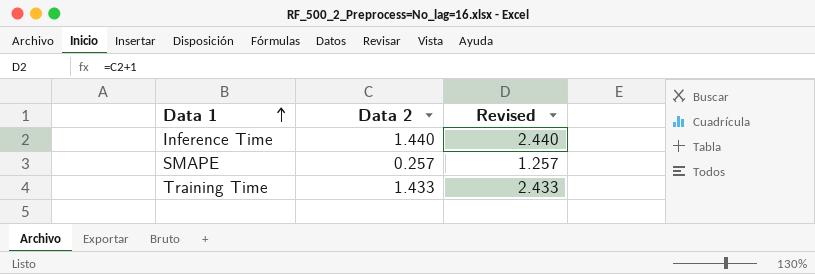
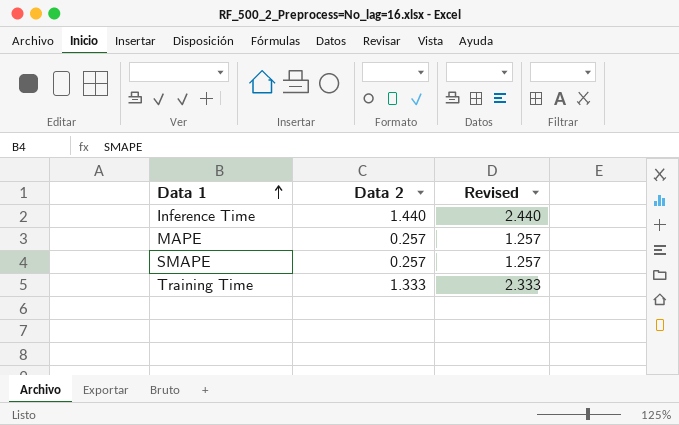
row MAPE: none -> 0.257 | 1.257
Training Time | Data 2: 1.433 -> 1.333
Training Time | Revised: 2.433 -> 2.333

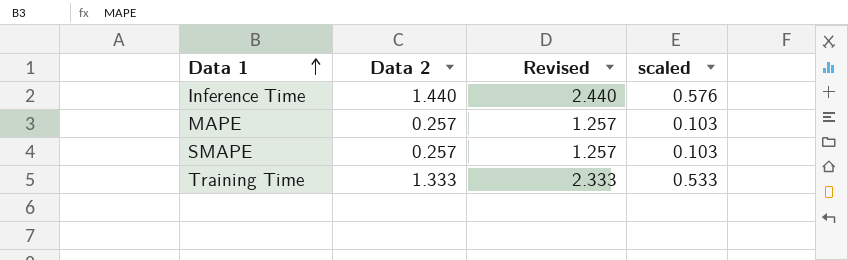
column scaled | formula: none -> [Data 2] * 0.4

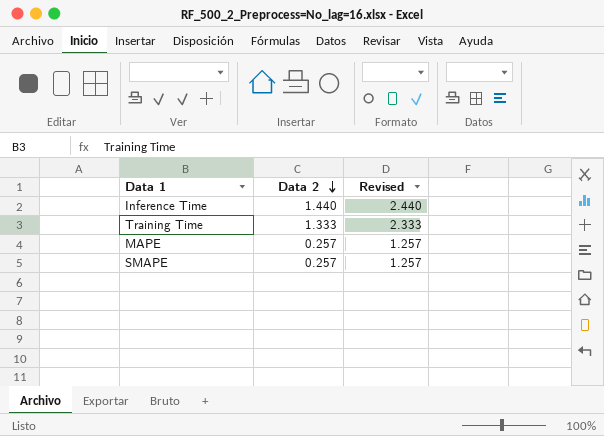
row order: Data 1 ascending -> Data 2 descending
column scaled | formula: [Data 2] * 0.4 -> none

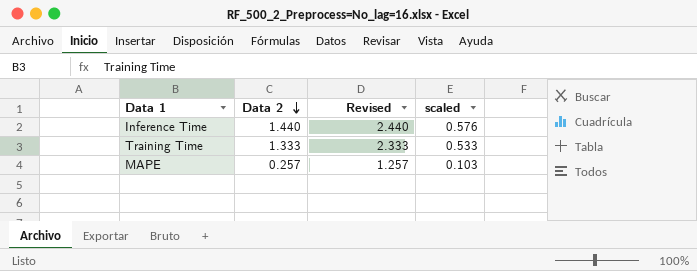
column scaled | formula: none -> [Data 2] * 0.4
row SMAPE: 0.257 | 1.257 -> none

